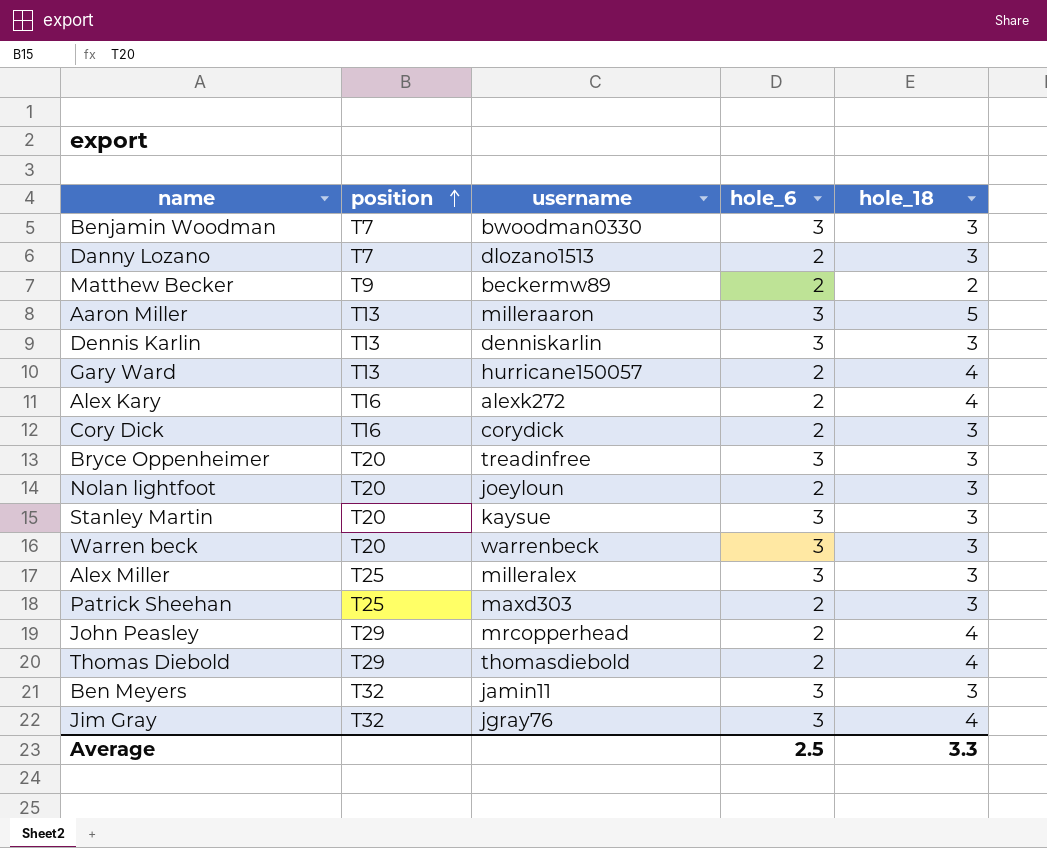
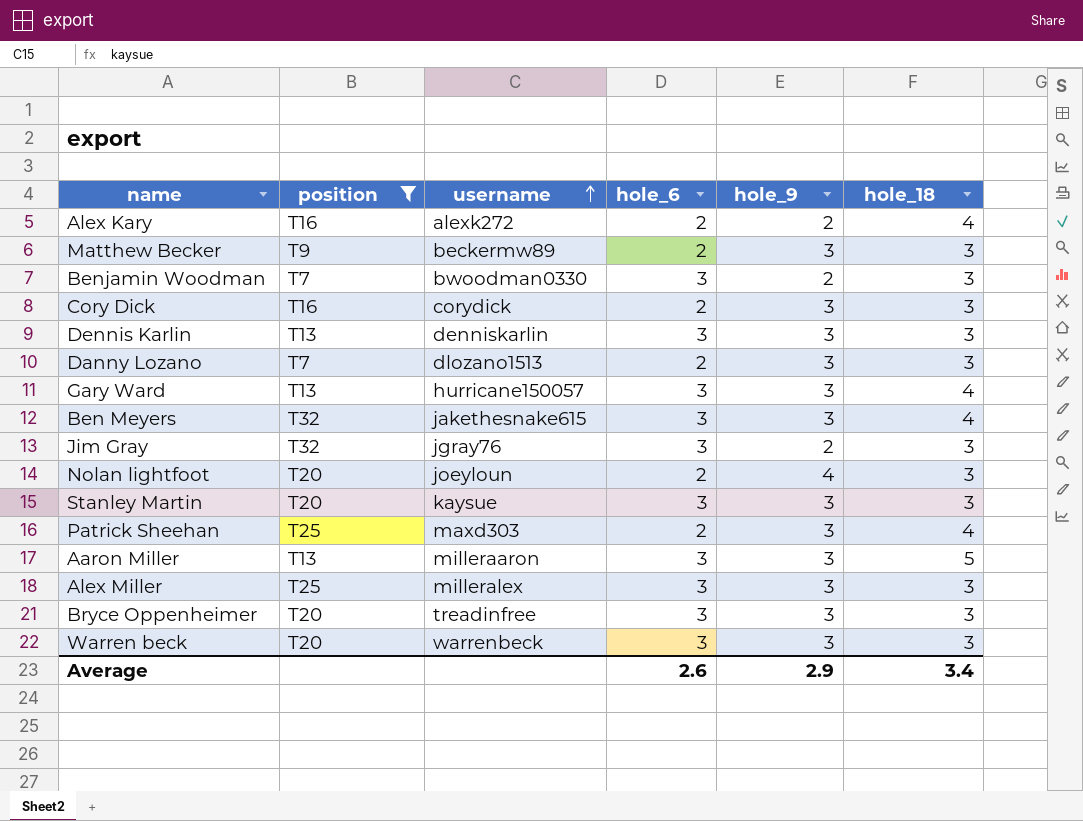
filter: none -> position != T29
row order: position ascending -> username ascending
column hole_9 | position: none -> 5
Matthew Becker | hole_18: 2 -> 3
Gary Ward | hole_6: 2 -> 3
Ben Meyers | username: jamin11 -> jakethesnake615
Ben Meyers | hole_18: 3 -> 4
Jim Gray | hole_18: 4 -> 3
Patrick Sheehan | hole_18: 3 -> 4
Average | hole_6: 2.5 -> 2.6
Average | hole_18: 3.3 -> 3.4

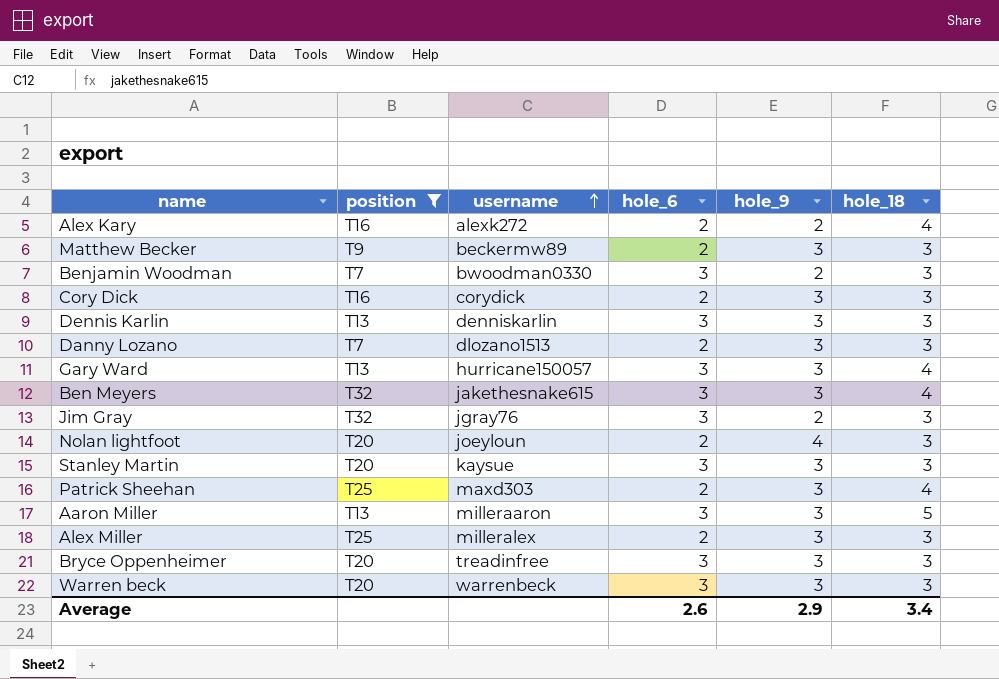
Alex Miller | hole_6: 3 -> 2

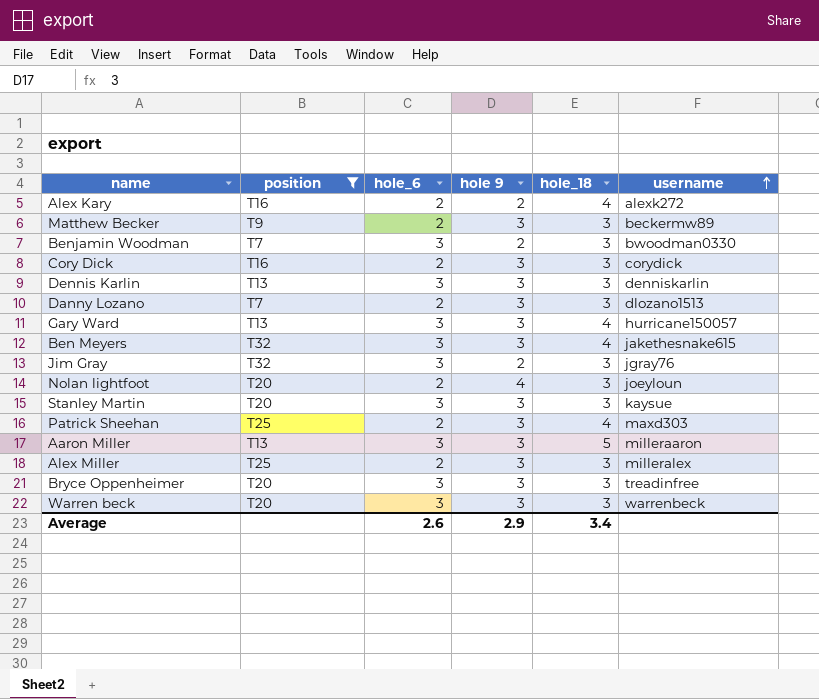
column name: hole_9 -> hole 9
column username | position: 3 -> 6

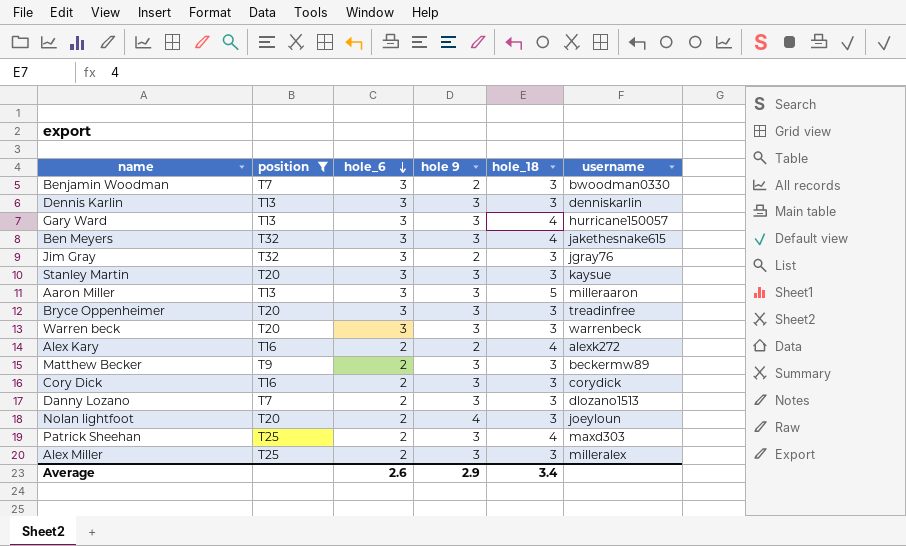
row order: username ascending -> hole_6 descending

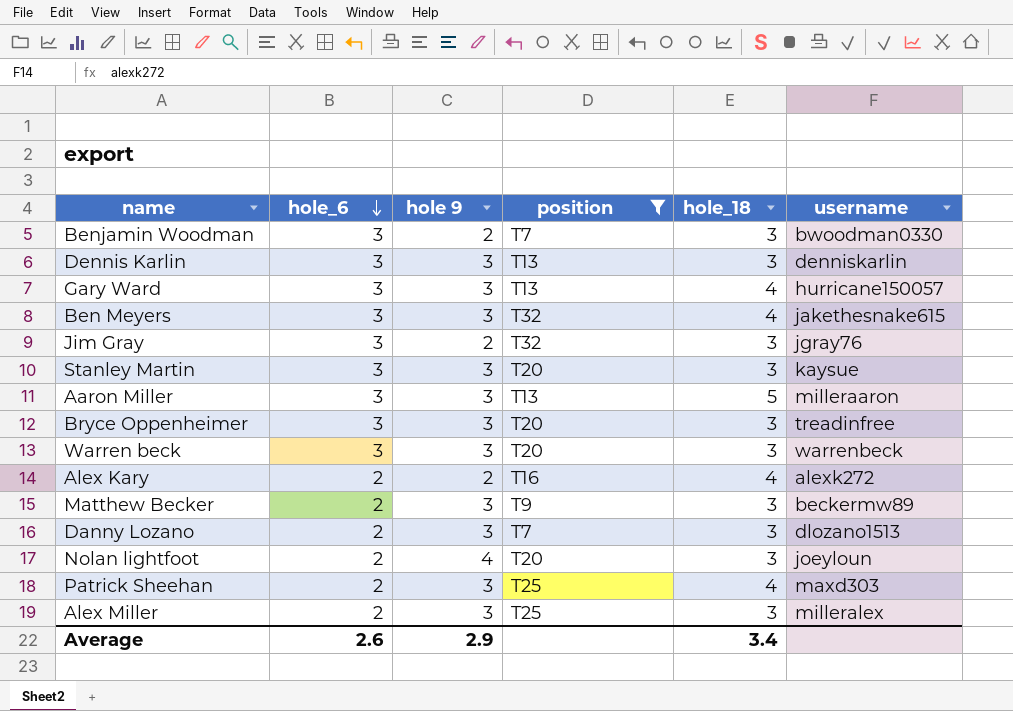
column position | position: 2 -> 4
row Cory Dick: T16 | 2 | 3 | 3 | corydick -> none

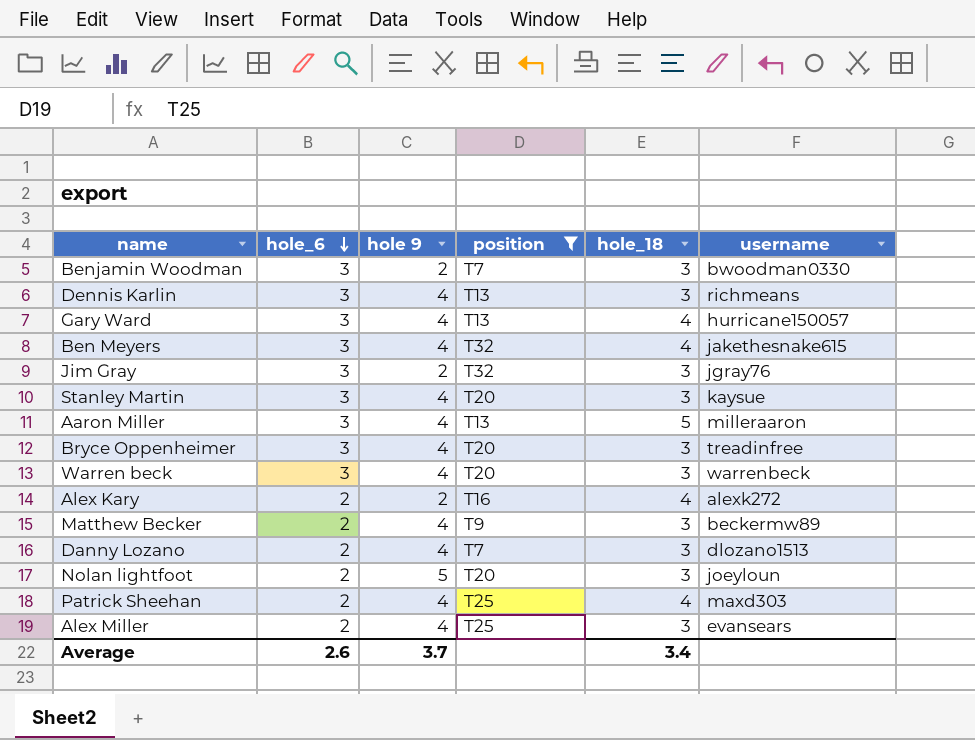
Dennis Karlin | hole 9: 3 -> 4
Dennis Karlin | username: denniskarlin -> richmeans
Gary Ward | hole 9: 3 -> 4
Ben Meyers | hole 9: 3 -> 4
Stanley Martin | hole 9: 3 -> 4
Aaron Miller | hole 9: 3 -> 4
Bryce Oppenheimer | hole 9: 3 -> 4
Warren beck | hole 9: 3 -> 4
Matthew Becker | hole 9: 3 -> 4
Danny Lozano | hole 9: 3 -> 4
Nolan lightfoot | hole 9: 4 -> 5
Patrick Sheehan | hole 9: 3 -> 4
Alex Miller | hole 9: 3 -> 4
Alex Miller | username: milleralex -> evansears
Average | hole 9: 2.9 -> 3.7

